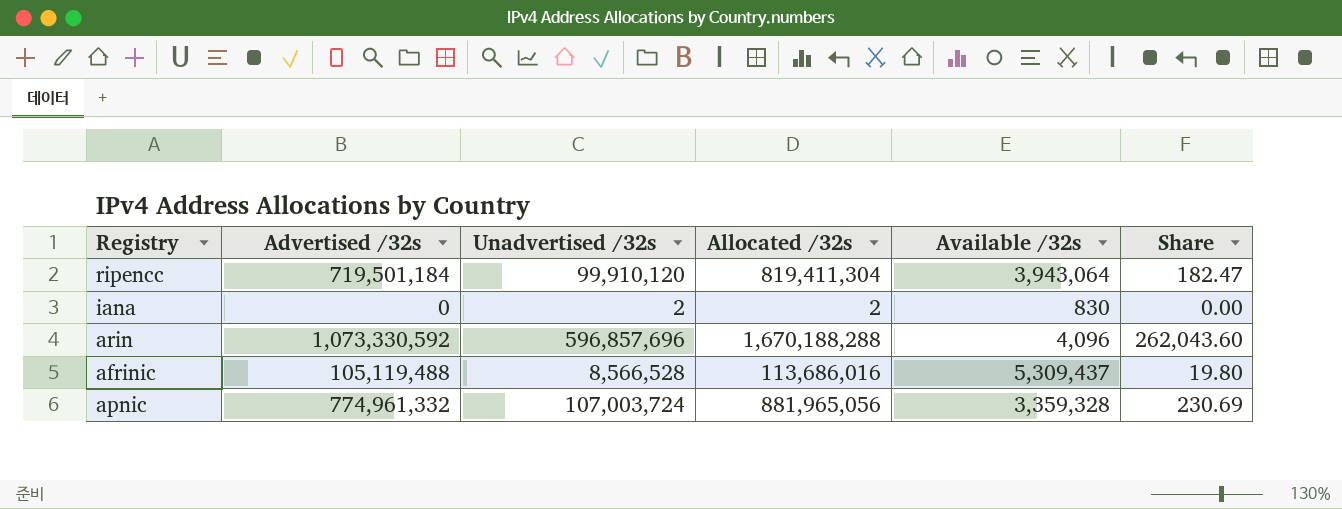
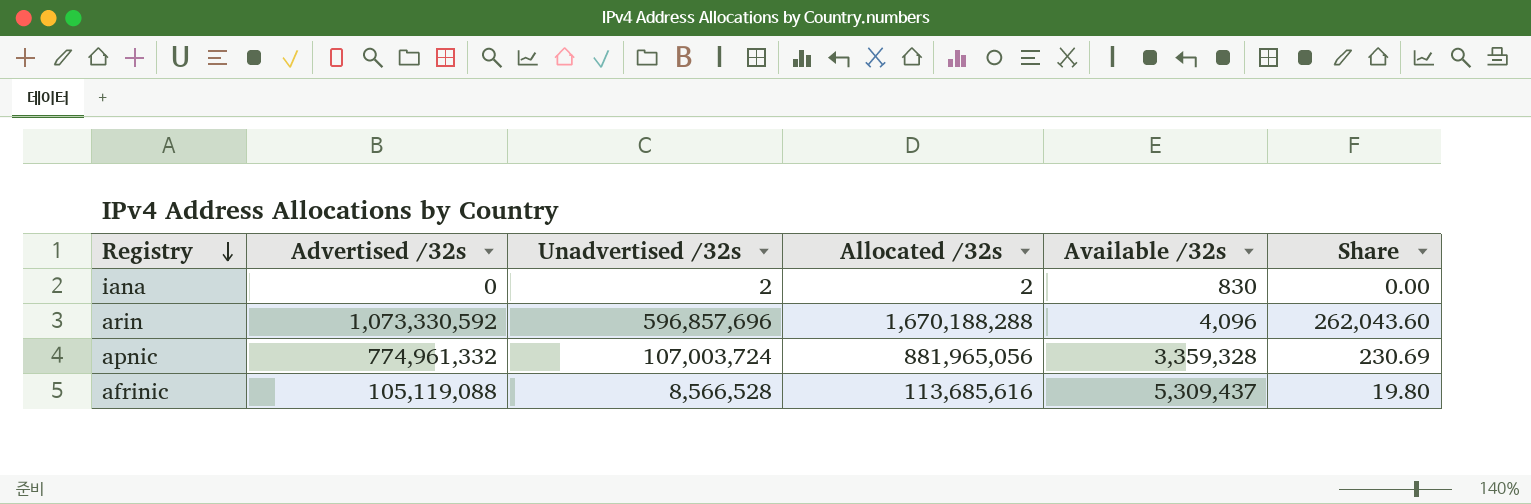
row order: none -> Registry descending
row ripencc: 719,501,184 | 99,910,120 | 819,411,304 | 3,943,064 | 182.47 -> none
afrinic | Advertised /32s: 105,119,488 -> 105,119,088
afrinic | Allocated /32s: 113,686,016 -> 113,685,616

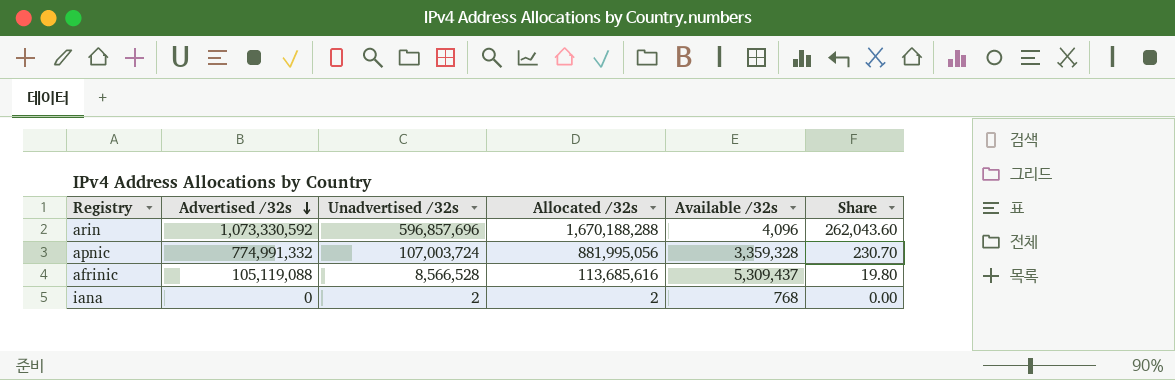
row order: Registry descending -> Advertised /32s descending
apnic | Advertised /32s: 774,961,332 -> 774,991,332
apnic | Allocated /32s: 881,965,056 -> 881,995,056
apnic | Share: 230.69 -> 230.70
iana | Available /32s: 830 -> 768

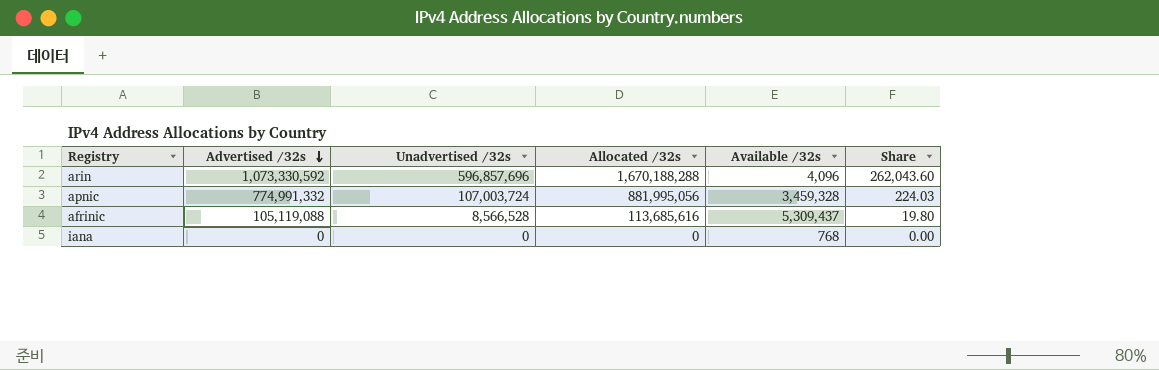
apnic | Available /32s: 3,359,328 -> 3,459,328
apnic | Share: 230.70 -> 224.03
iana | Unadvertised /32s: 2 -> 0
iana | Allocated /32s: 2 -> 0

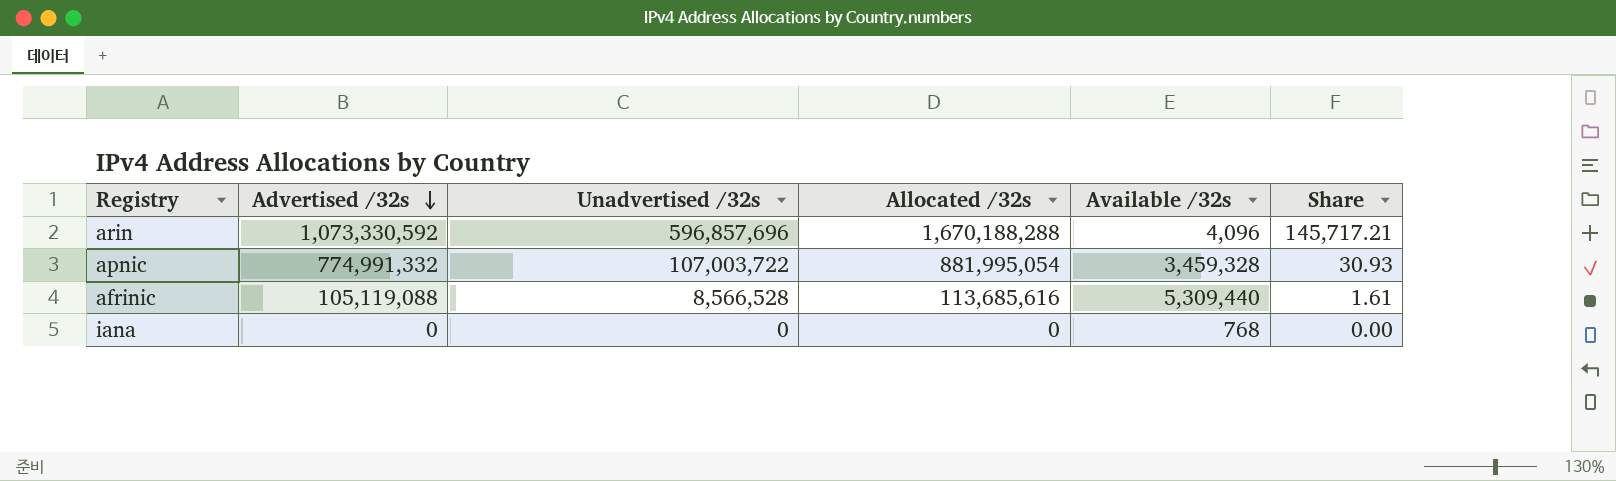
column Share | formula: [Advertised /32s] / [Available /32s] -> [Unadvertised /32s] / [Available /32s]
apnic | Unadvertised /32s: 107,003,724 -> 107,003,722
apnic | Allocated /32s: 881,995,056 -> 881,995,054
afrinic | Available /32s: 5,309,437 -> 5,309,440

